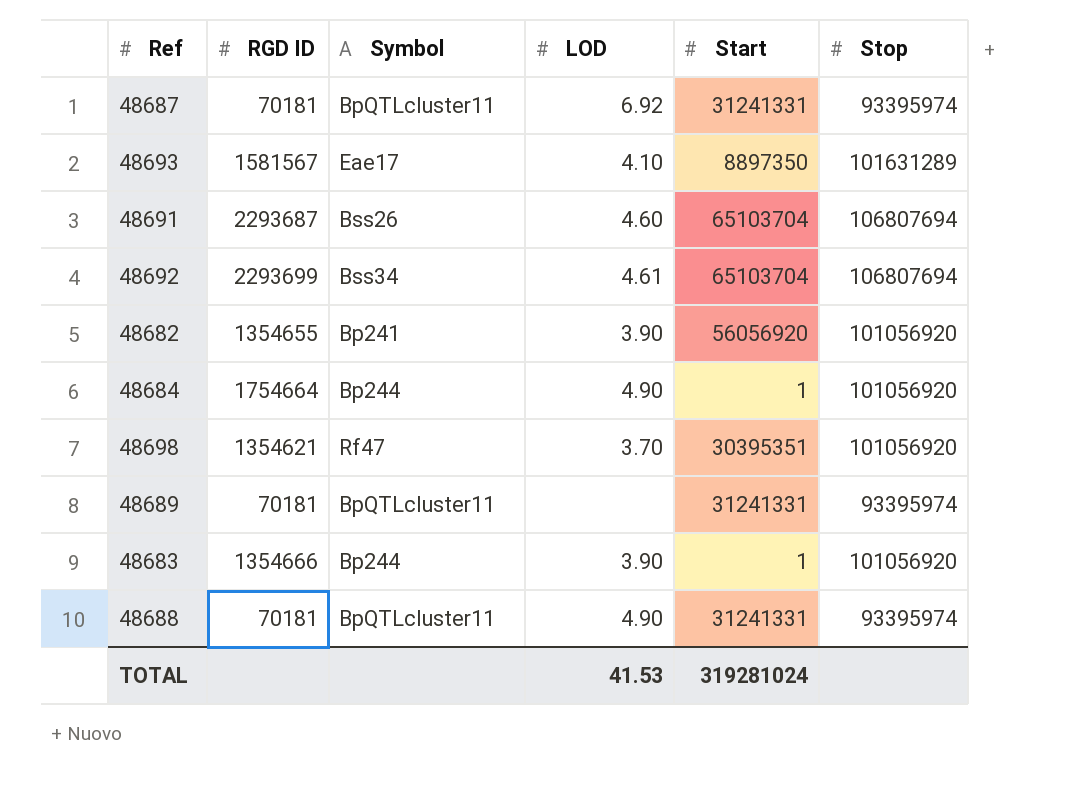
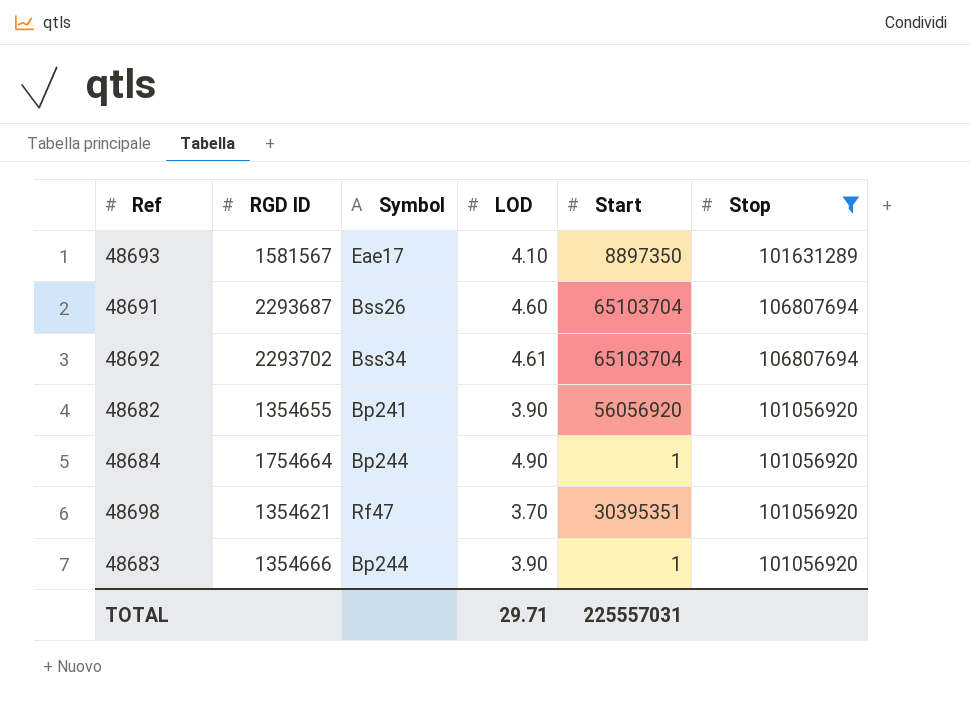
filter: none -> Stop != 93395974
48692 | RGD ID: 2293699 -> 2293702
TOTAL | LOD: 41.53 -> 29.71
TOTAL | Start: 319281024 -> 225557031

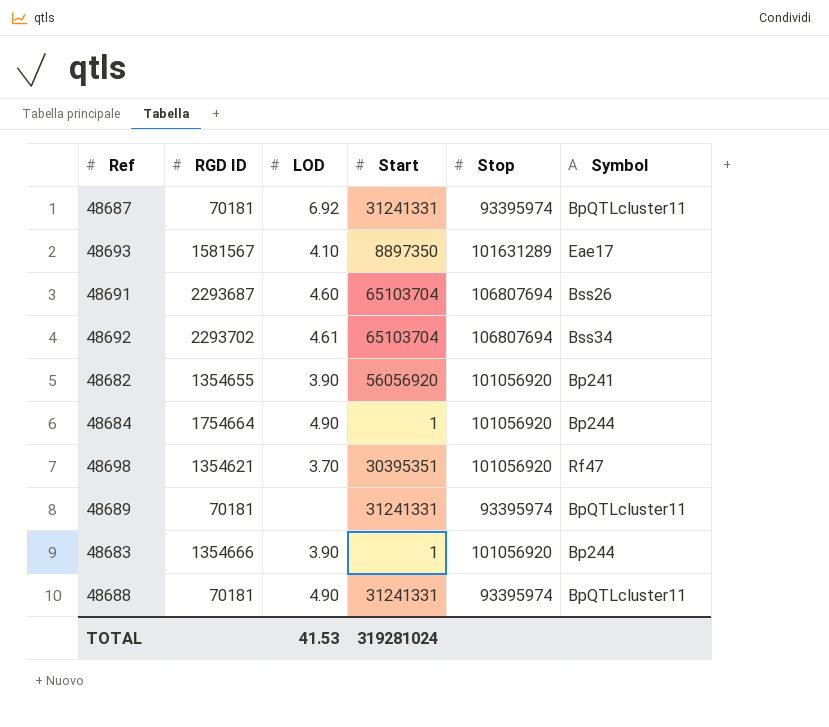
filter: Stop != 93395974 -> none
column Symbol | position: 3 -> 6
TOTAL | LOD: 29.71 -> 41.53
TOTAL | Start: 225557031 -> 319281024

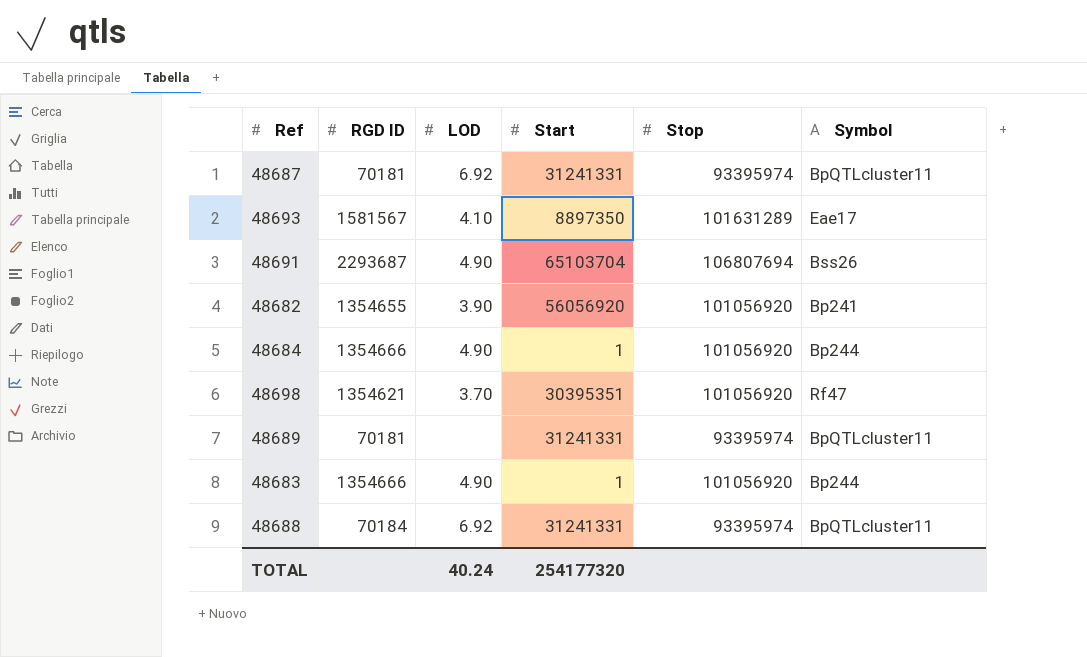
row 48692: 2293702 | 4.61 | 65103704 | 106807694 | Bss34 -> none
48691 | LOD: 4.60 -> 4.90
48684 | RGD ID: 1754664 -> 1354666
48683 | LOD: 3.90 -> 4.90
48688 | RGD ID: 70181 -> 70184
48688 | LOD: 4.90 -> 6.92
TOTAL | LOD: 41.53 -> 40.24
TOTAL | Start: 319281024 -> 254177320

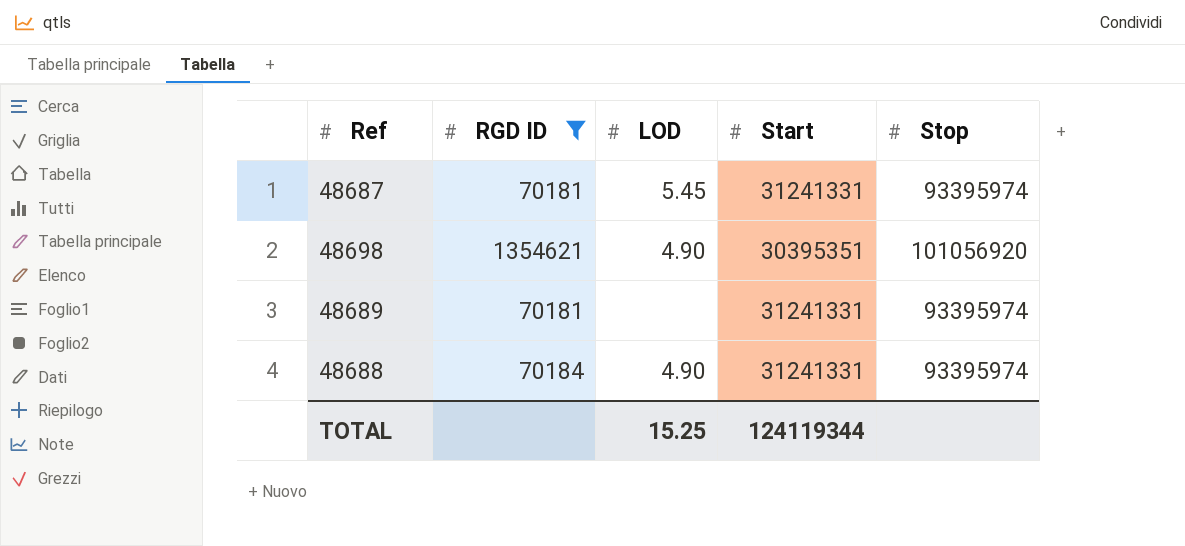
filter: none -> RGD ID <= 1354621
column Symbol | position: 6 -> none
48687 | LOD: 6.92 -> 5.45
48698 | LOD: 3.70 -> 4.90
48688 | LOD: 6.92 -> 4.90
TOTAL | LOD: 40.24 -> 15.25
TOTAL | Start: 254177320 -> 124119344

